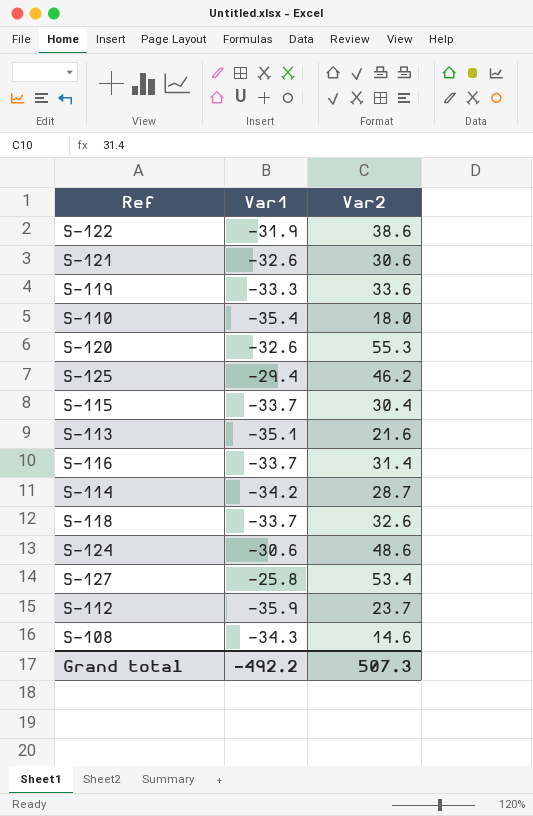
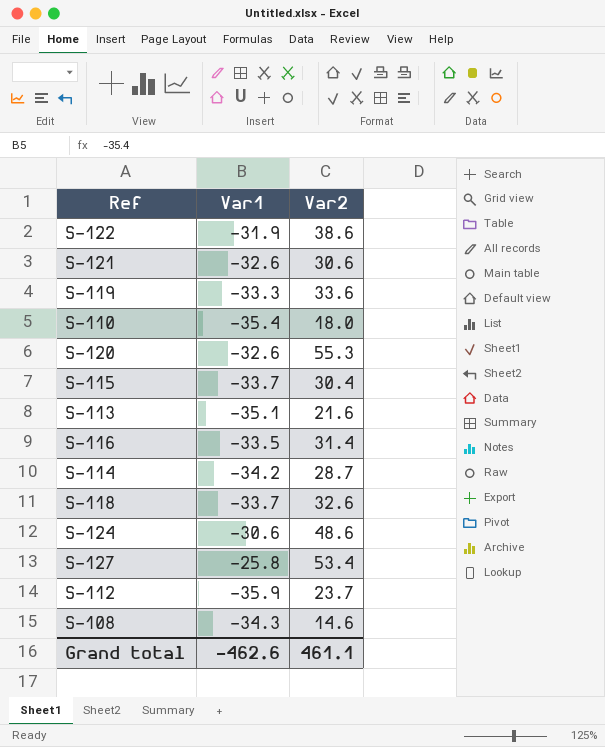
row S-125: -29.4 | 46.2 -> none
S-116 | Var1: -33.7 -> -33.5
Grand total | Var1: -492.2 -> -462.6
Grand total | Var2: 507.3 -> 461.1

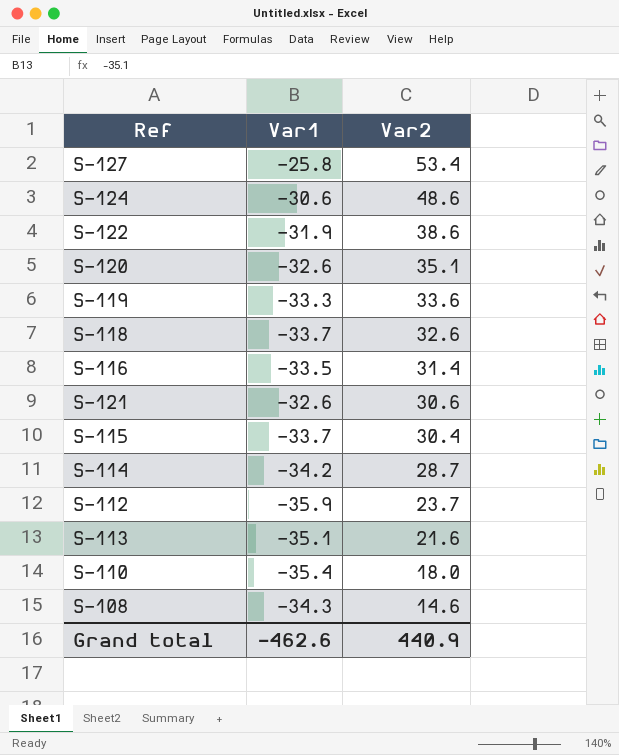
row order: none -> Var2 descending
S-120 | Var2: 55.3 -> 35.1
Grand total | Var2: 461.1 -> 440.9

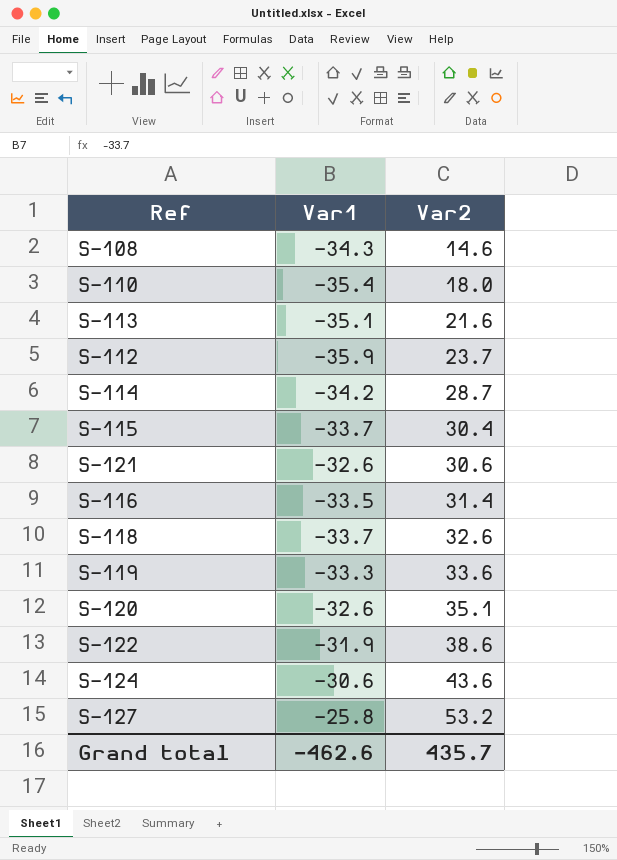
row order: Var2 descending -> Var2 ascending
S-124 | Var2: 48.6 -> 43.6
S-127 | Var2: 53.4 -> 53.2
Grand total | Var2: 440.9 -> 435.7

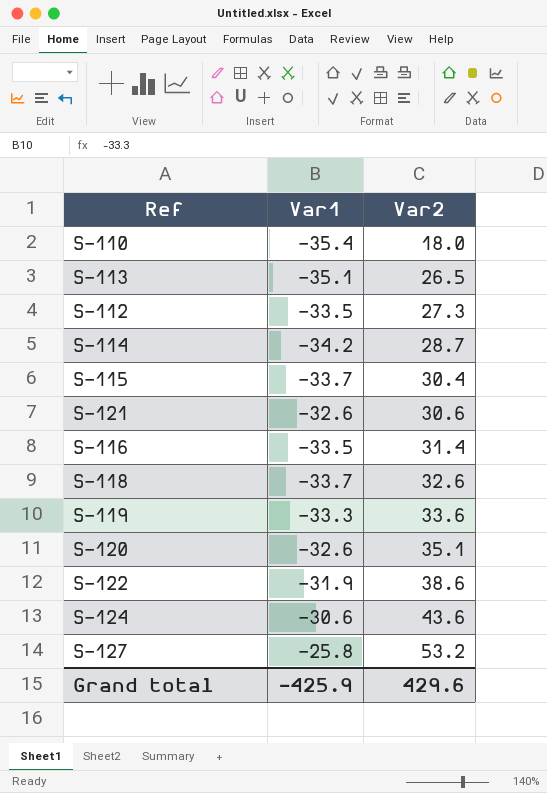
row S-108: -34.3 | 14.6 -> none
S-113 | Var2: 21.6 -> 26.5
S-112 | Var1: -35.9 -> -33.5
S-112 | Var2: 23.7 -> 27.3
Grand total | Var1: -462.6 -> -425.9
Grand total | Var2: 435.7 -> 429.6

